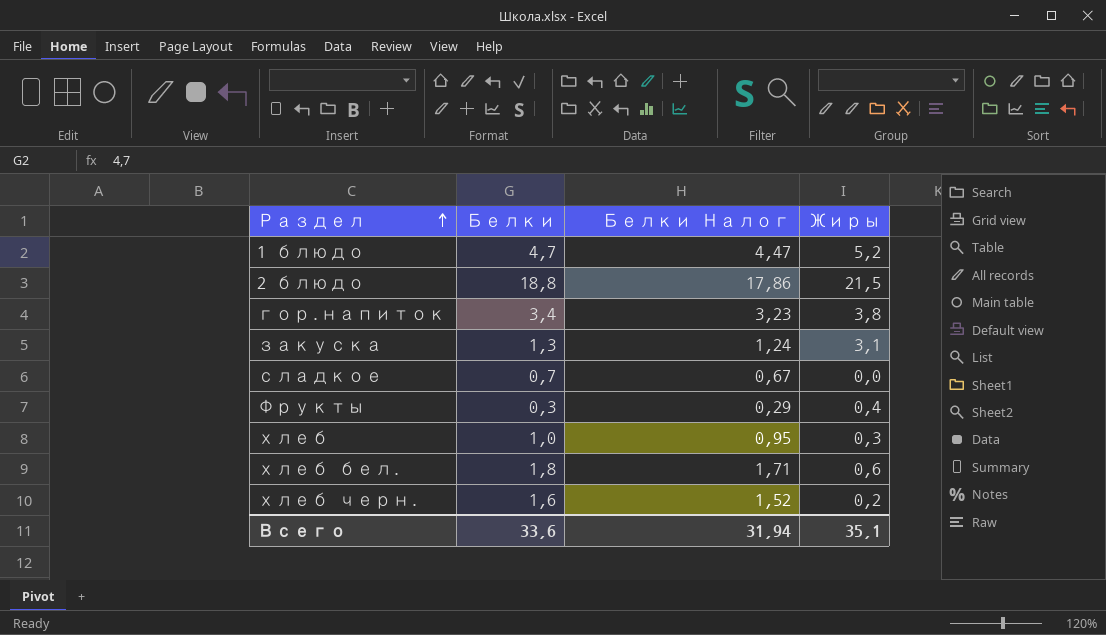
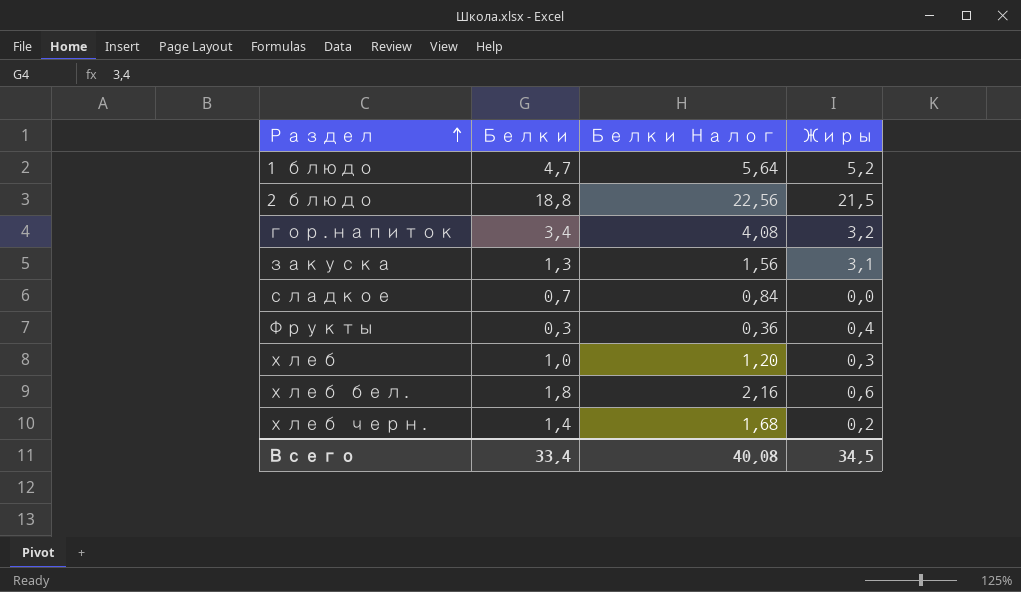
column Белки Налог | formula: [Белки] * 0,95 -> [Белки] * 1,2
гор.напиток | Жиры: 3,8 -> 3,2
хлеб черн. | Белки: 1,6 -> 1,4
Всего | Белки: 33,6 -> 33,4
Всего | Белки Налог: 31,94 -> 40,08
Всего | Жиры: 35,1 -> 34,5

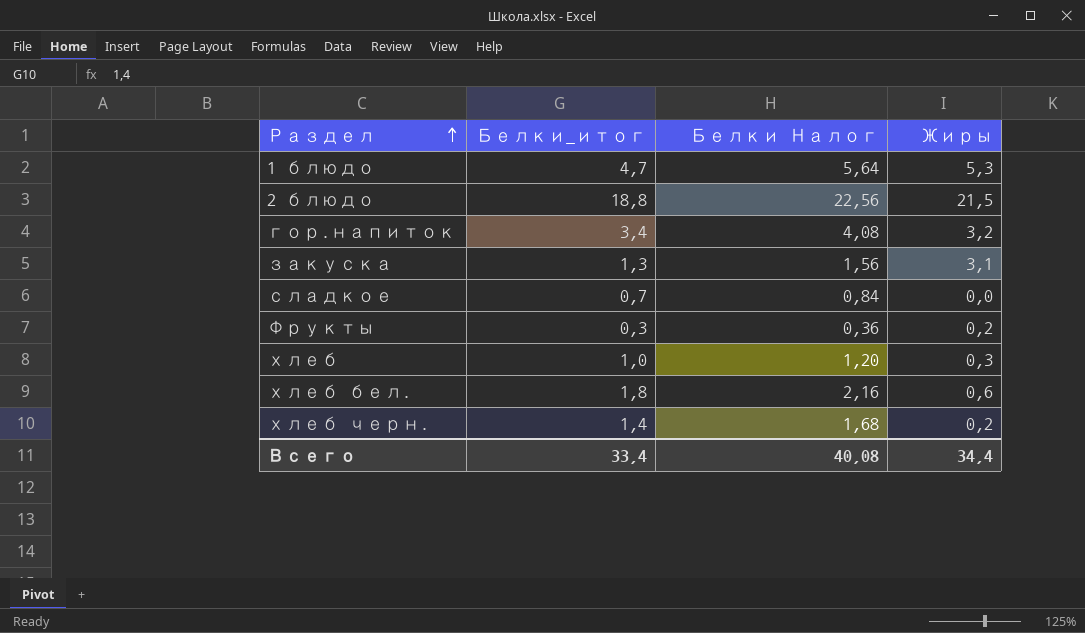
column name: Белки -> Белки_итог
1 блюдо | Жиры: 5,2 -> 5,3
Фрукты | Жиры: 0,4 -> 0,2
Всего | Жиры: 34,5 -> 34,4

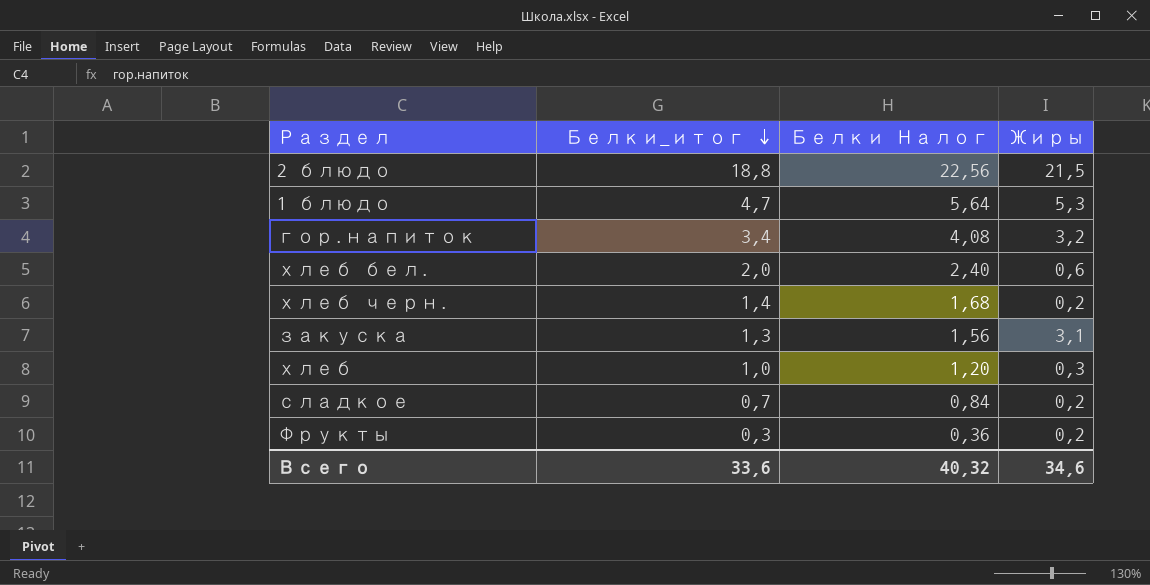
row order: Раздел ascending -> Белки_итог descending
хлеб бел. | Белки_итог: 1,8 -> 2,0
хлеб бел. | Белки Налог: 2,16 -> 2,40
сладкое | Жиры: 0,0 -> 0,2
Всего | Белки_итог: 33,4 -> 33,6
Всего | Белки Налог: 40,08 -> 40,32
Всего | Жиры: 34,4 -> 34,6

